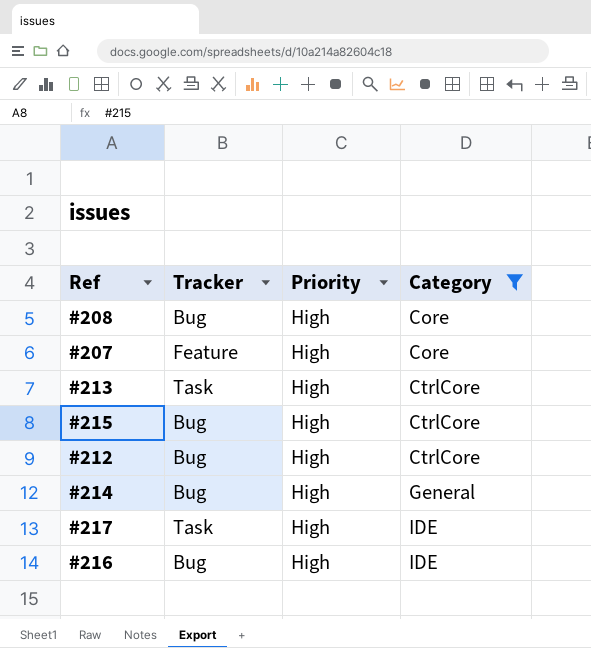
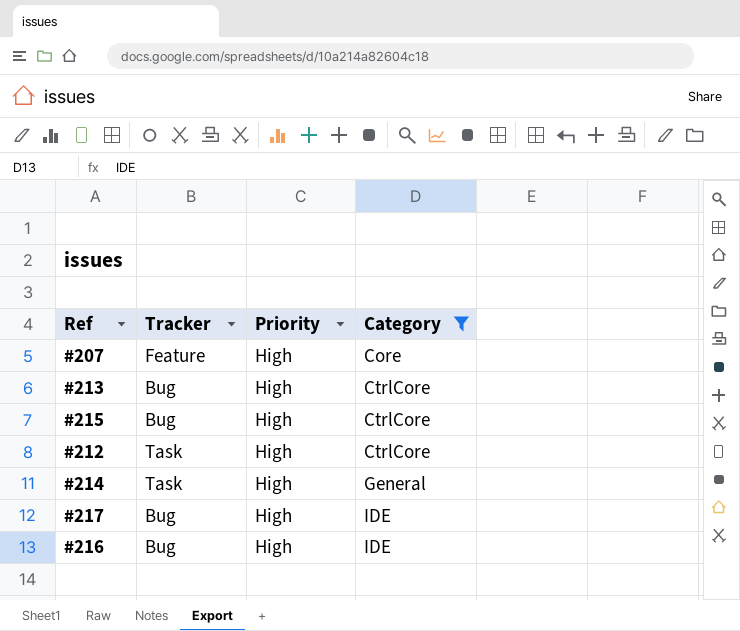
row #208: Bug | High | Core -> none
#213 | Tracker: Task -> Bug
#212 | Tracker: Bug -> Task
#214 | Tracker: Bug -> Task
#217 | Tracker: Task -> Bug

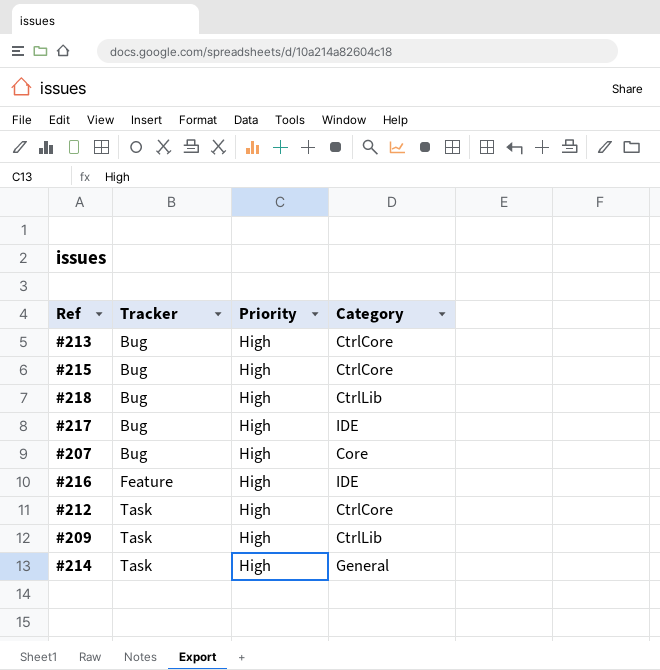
filter: Category != CtrlLib -> none
row order: Category ascending -> Tracker ascending
#207 | Tracker: Feature -> Bug
#216 | Tracker: Bug -> Feature

